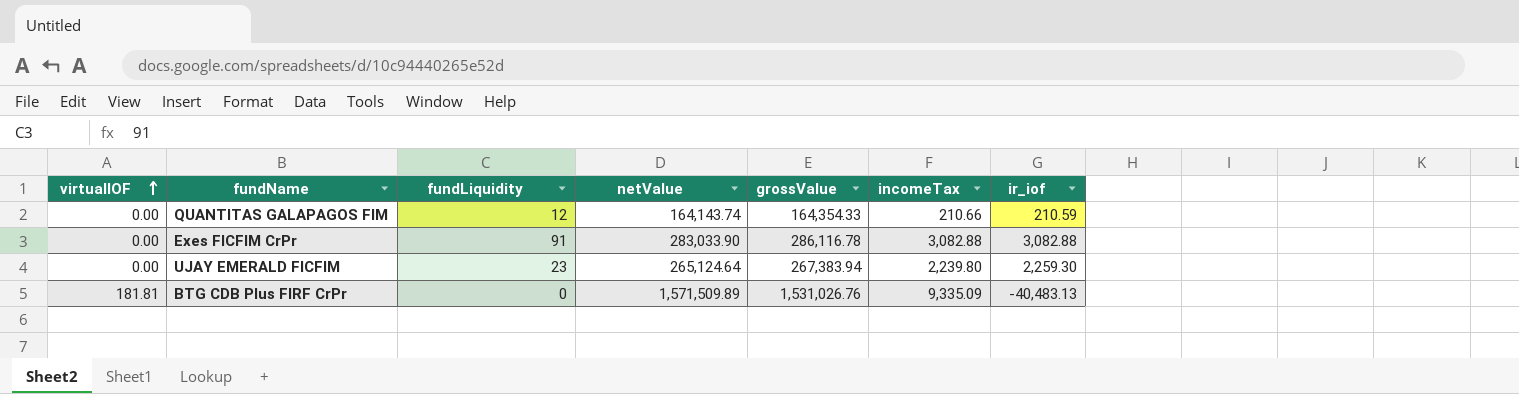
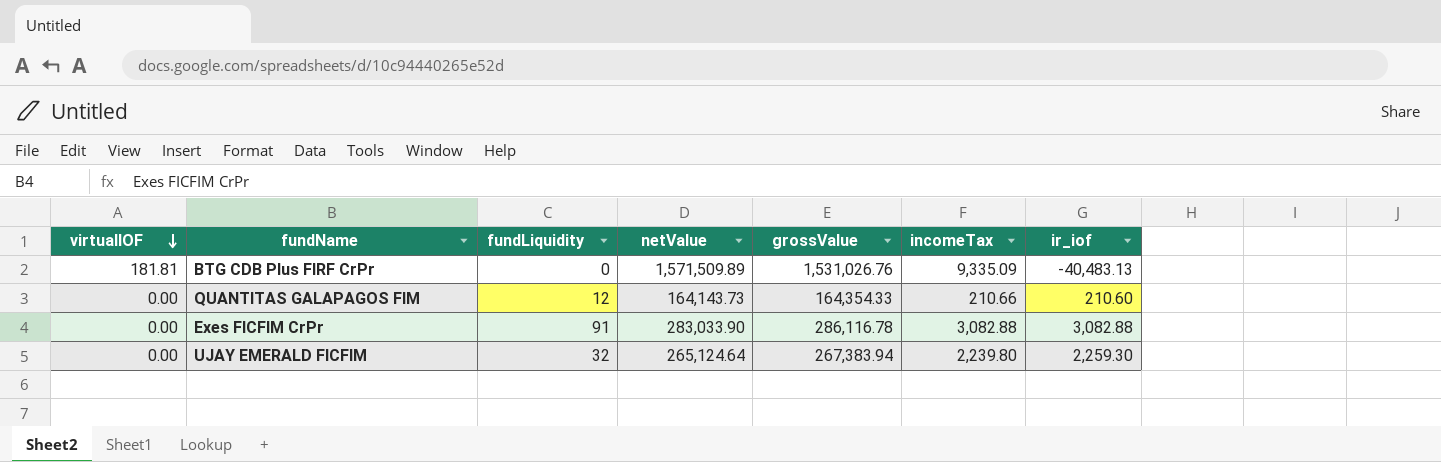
row order: virtualIOF ascending -> virtualIOF descending
QUANTITAS GALAPAGOS FIM | netValue: 164,143.74 -> 164,143.73
QUANTITAS GALAPAGOS FIM | ir_iof: 210.59 -> 210.60
UJAY EMERALD FICFIM | fundLiquidity: 23 -> 32

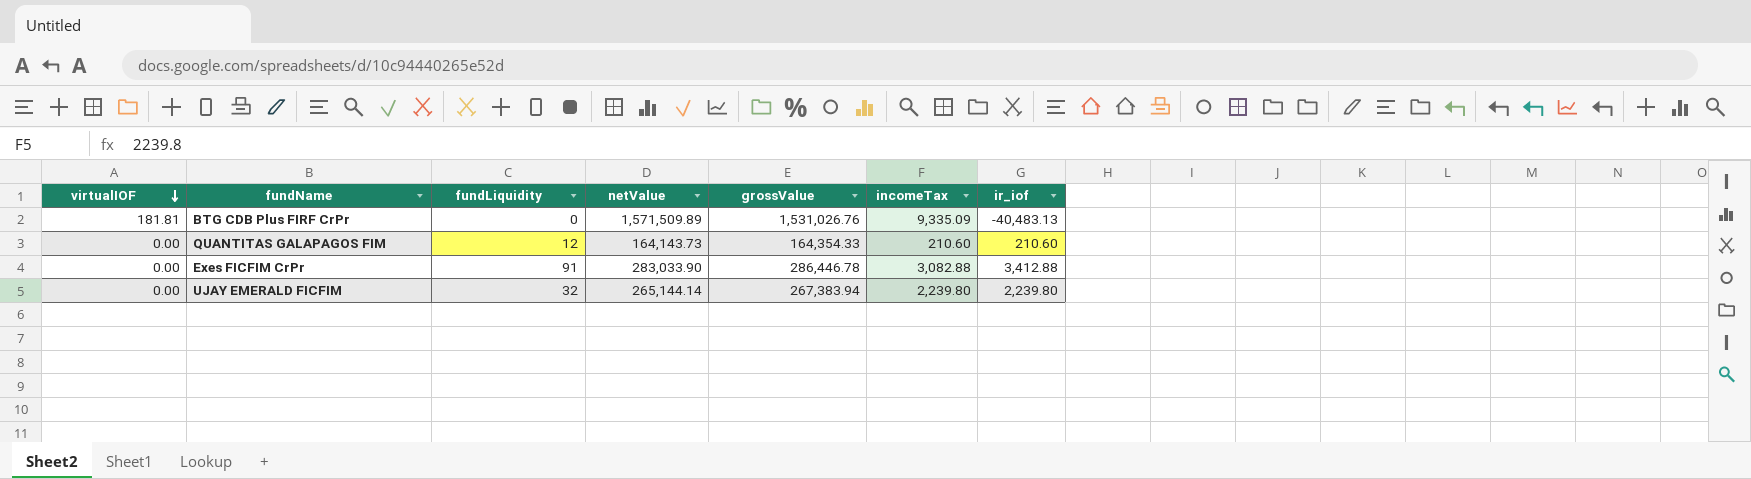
QUANTITAS GALAPAGOS FIM | incomeTax: 210.66 -> 210.60
Exes FICFIM CrPr | grossValue: 286,116.78 -> 286,446.78
Exes FICFIM CrPr | ir_iof: 3,082.88 -> 3,412.88
UJAY EMERALD FICFIM | netValue: 265,124.64 -> 265,144.14
UJAY EMERALD FICFIM | ir_iof: 2,259.30 -> 2,239.80

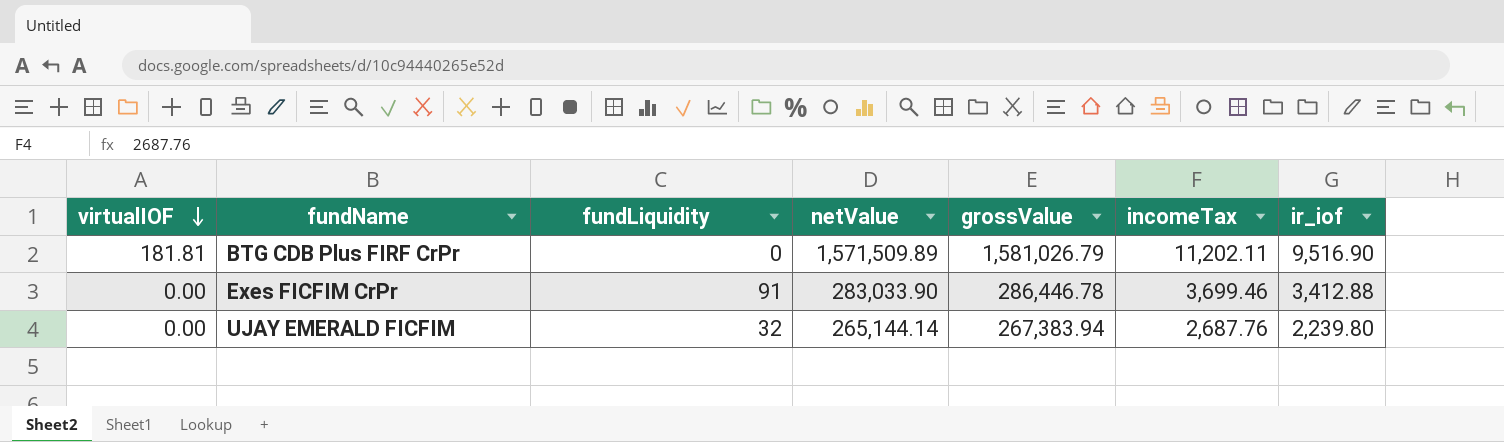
row QUANTITAS GALAPAGOS FIM: 0.00 | 12 | 164,143.73 | 164,354.33 | 210.60 | 210.60 -> none
BTG CDB Plus FIRF CrPr | grossValue: 1,531,026.76 -> 1,581,026.79
BTG CDB Plus FIRF CrPr | incomeTax: 9,335.09 -> 11,202.11
BTG CDB Plus FIRF CrPr | ir_iof: -40,483.13 -> 9,516.90
Exes FICFIM CrPr | incomeTax: 3,082.88 -> 3,699.46
UJAY EMERALD FICFIM | incomeTax: 2,239.80 -> 2,687.76

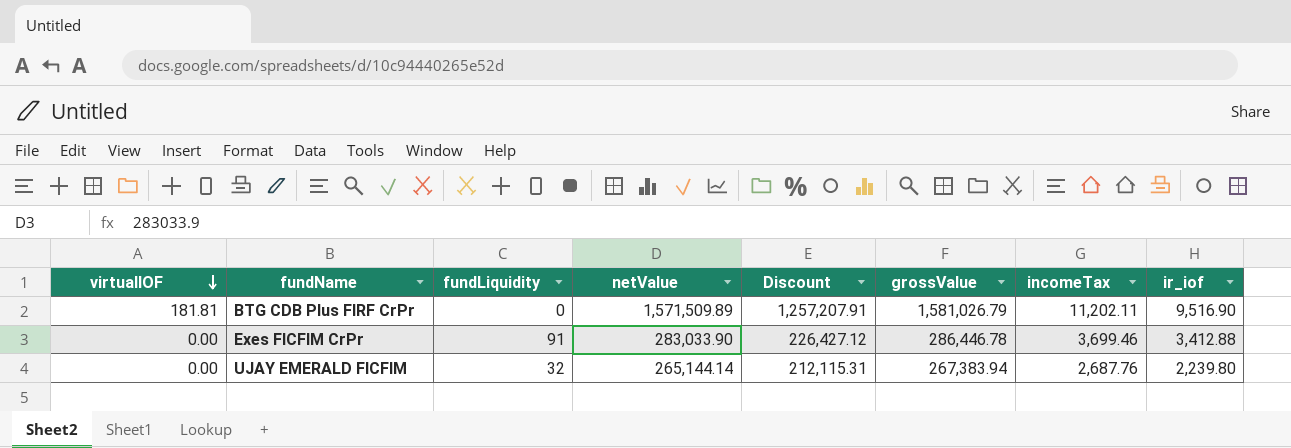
column Discount | formula: none -> [netValue] * 0.8

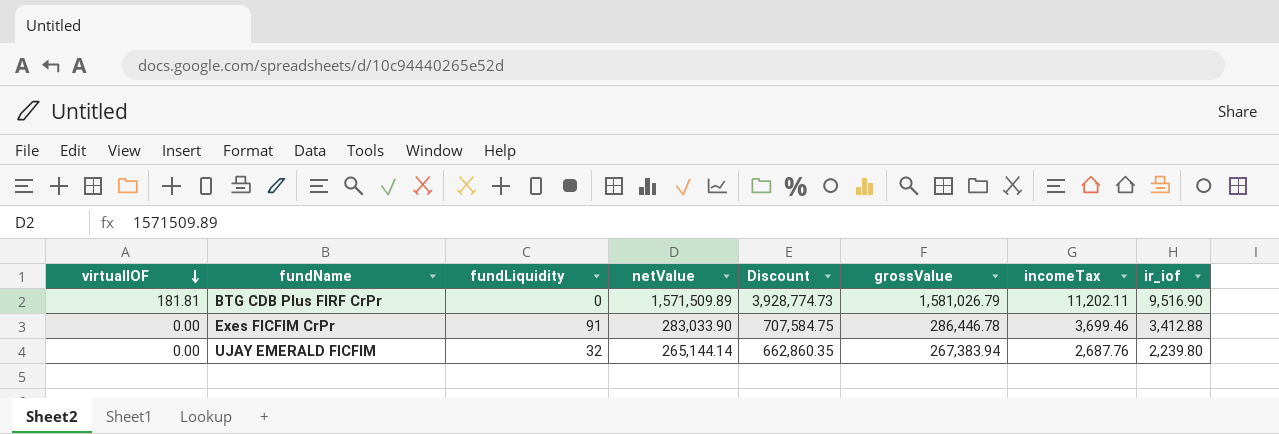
column Discount | formula: [netValue] * 0.8 -> [netValue] * 2.5

